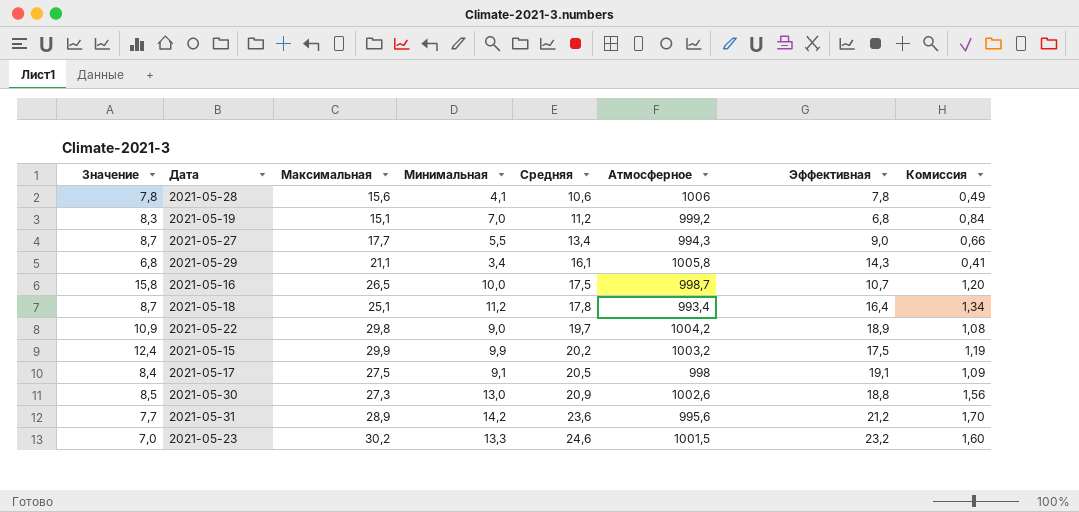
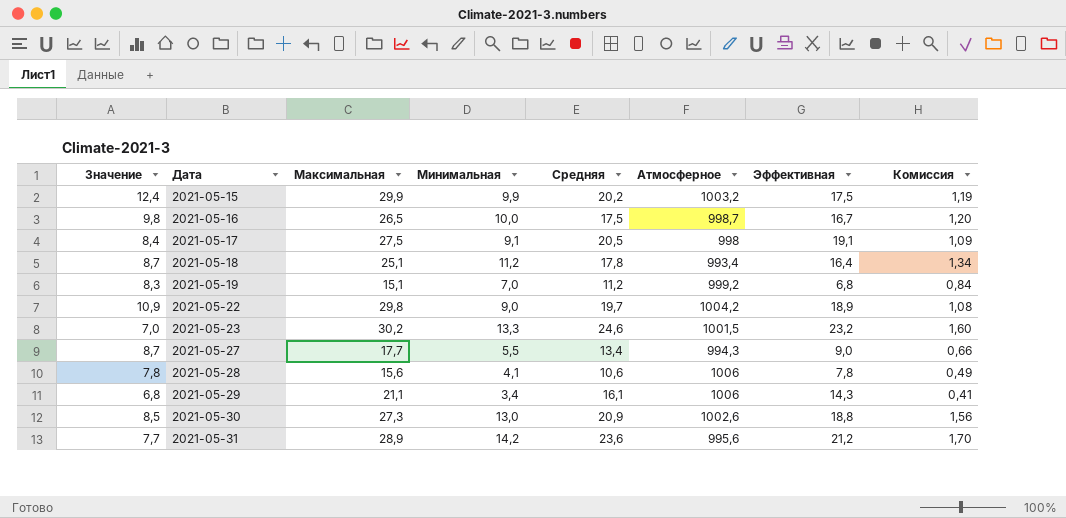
row order: Средняя ascending -> Дата ascending
2021-05-16 | Значение: 15,8 -> 9,8
2021-05-16 | Эффективная: 10,7 -> 16,7
2021-05-29 | Атмосферное: 1005,8 -> 1006

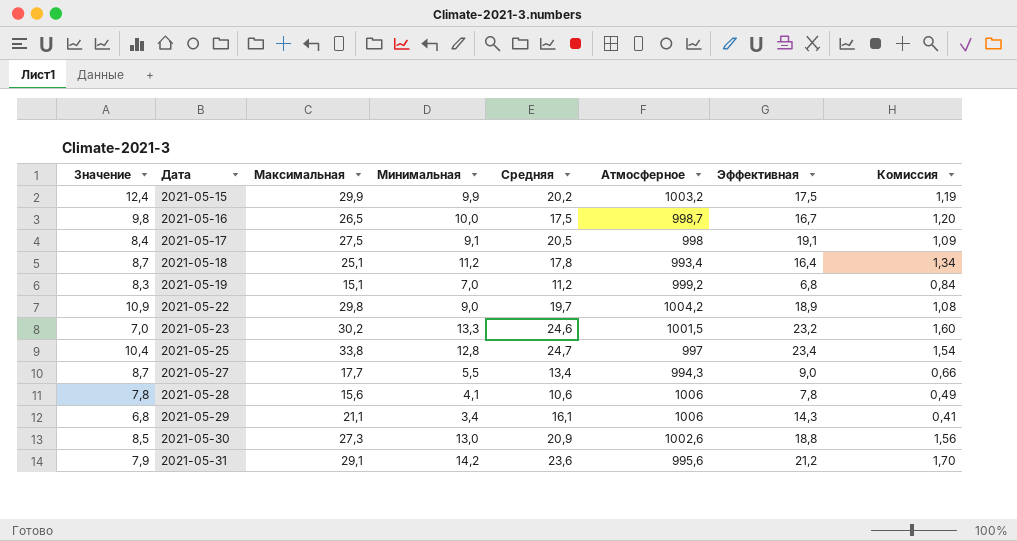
row 2021-05-25: none -> 10,4 | 33,8 | 12,8 | 24,7 | 997 | 23,4 | 1,54
2021-05-31 | Значение: 7,7 -> 7,9
2021-05-31 | Максимальная: 28,9 -> 29,1

